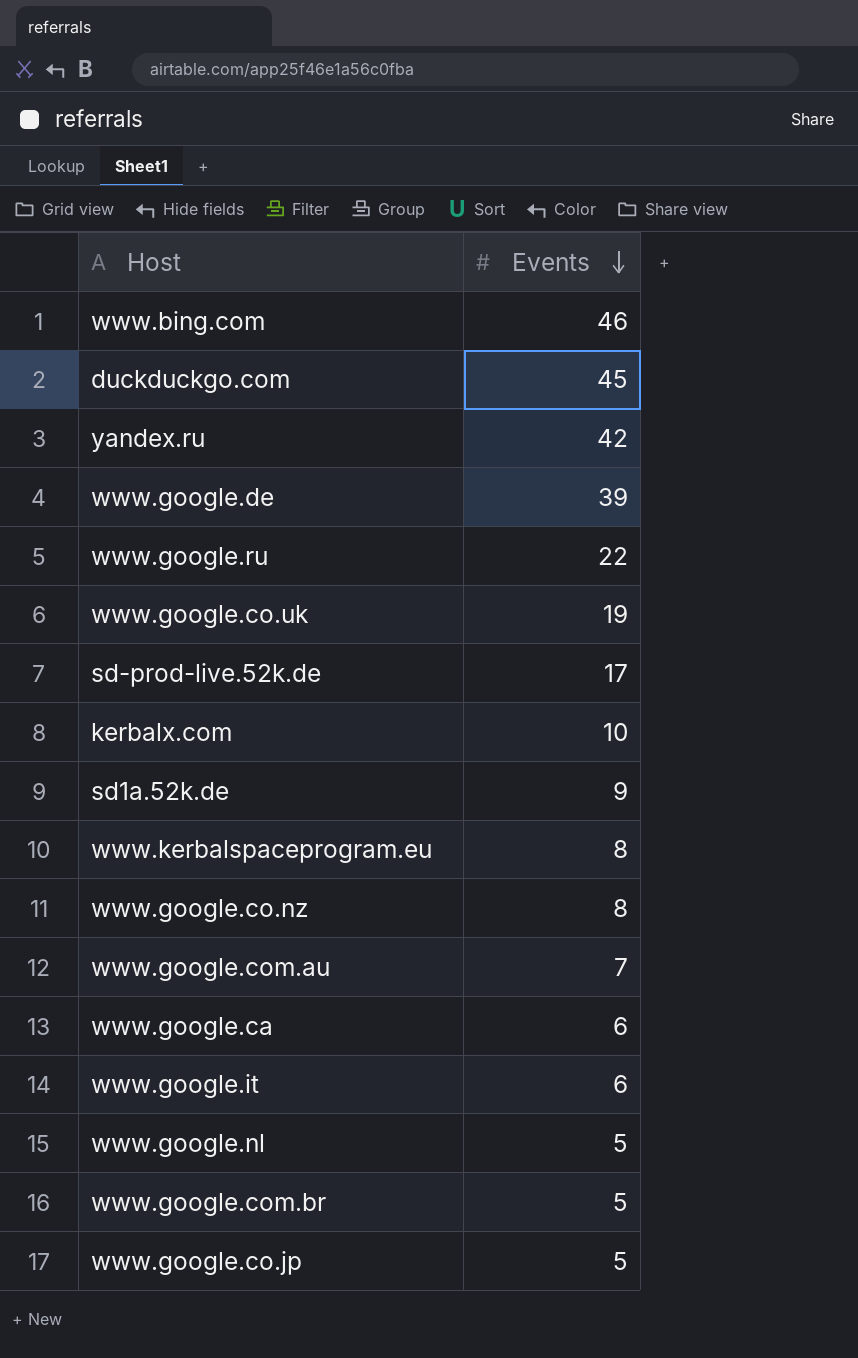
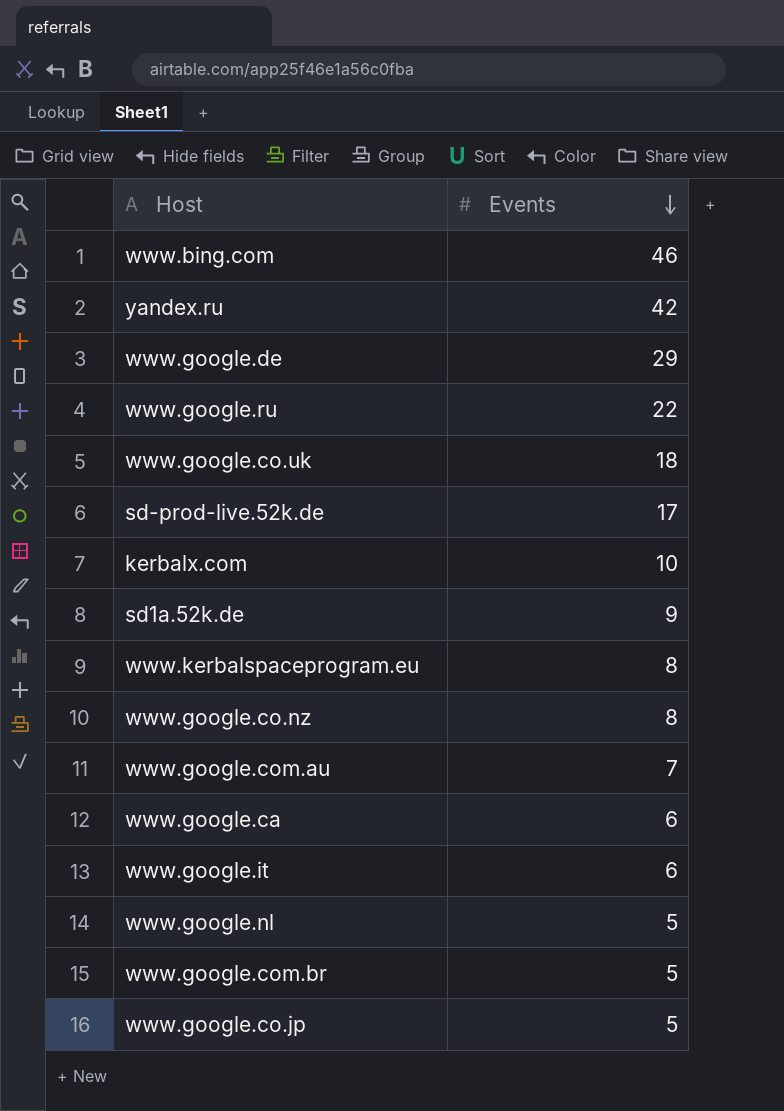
row duckduckgo.com: 45 -> none
www.google.de | Events: 39 -> 29
www.google.co.uk | Events: 19 -> 18

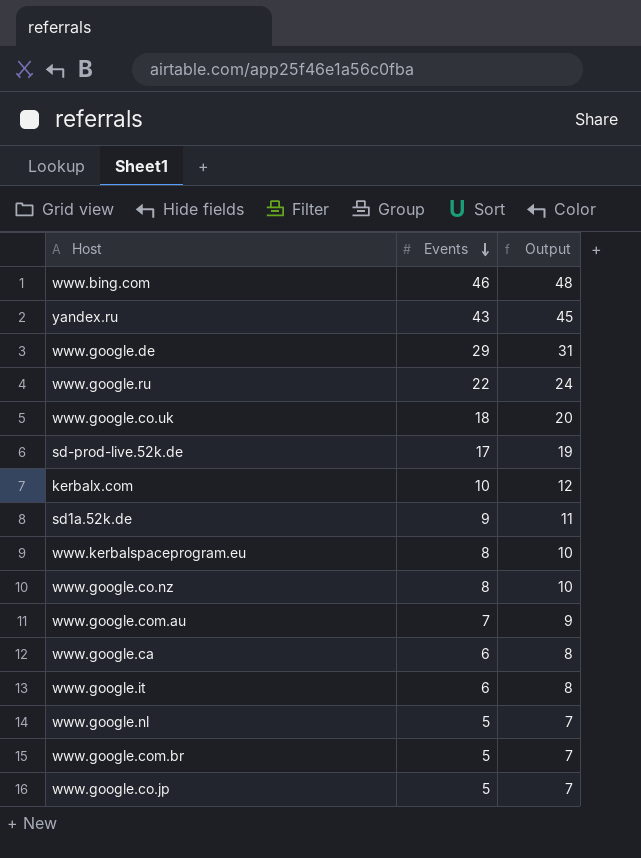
column Output | formula: none -> [Events] + 2
yandex.ru | Events: 42 -> 43

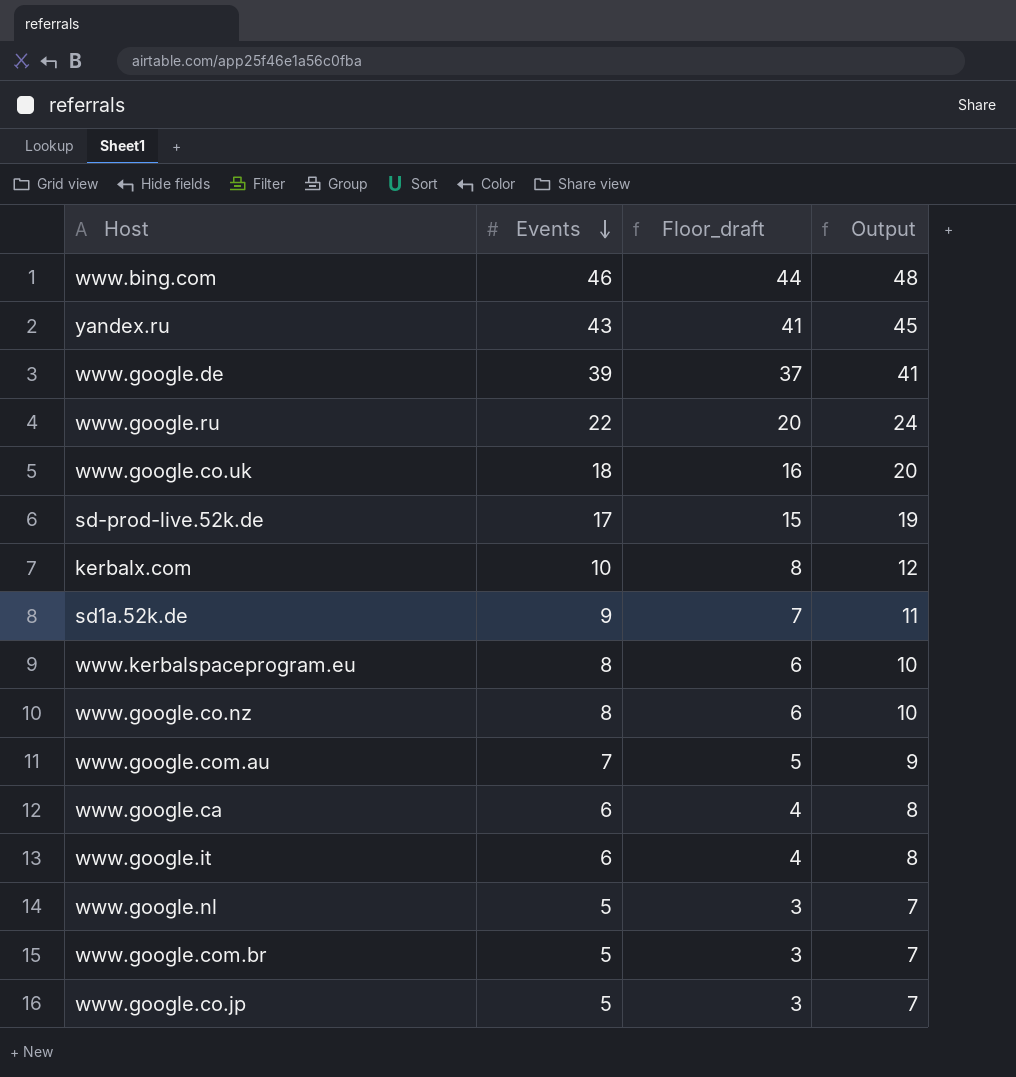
column Floor_draft | formula: none -> [Events] - 2
www.google.de | Events: 29 -> 39
www.google.de | Output: 31 -> 41

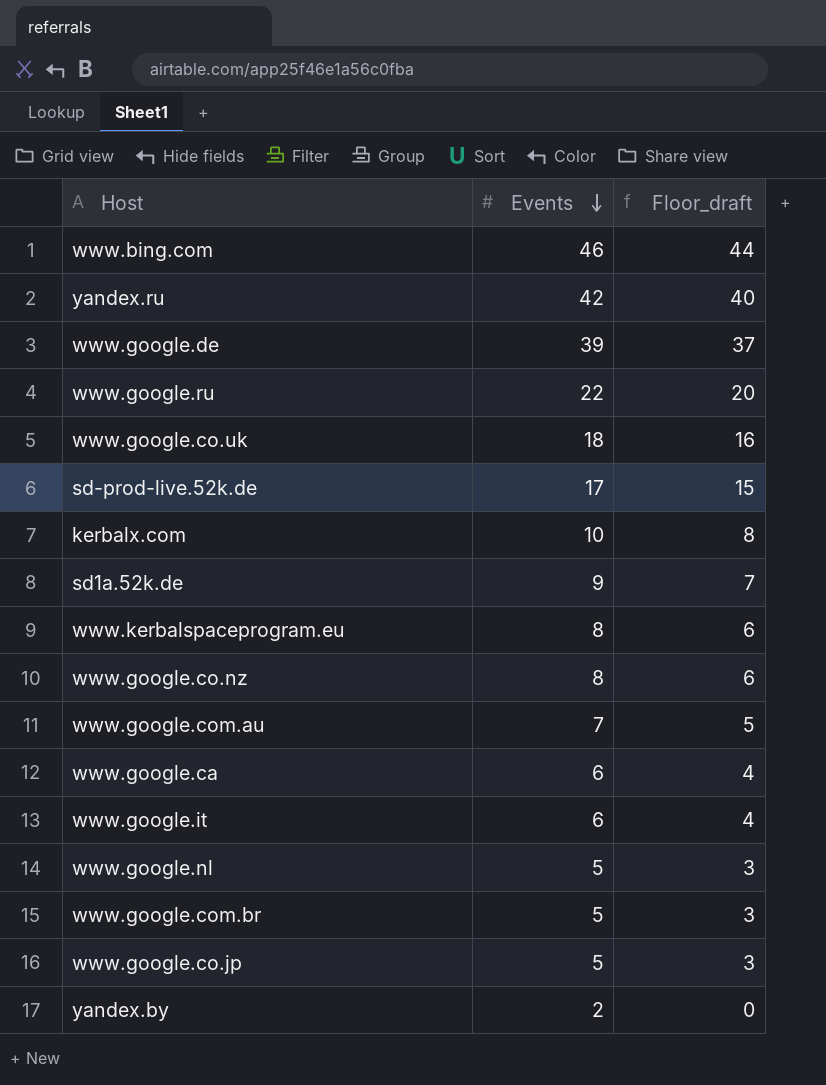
column Output | formula: [Events] + 2 -> none
yandex.ru | Events: 43 -> 42
yandex.ru | Floor_draft: 41 -> 40
row yandex.by: none -> 2 | 0

